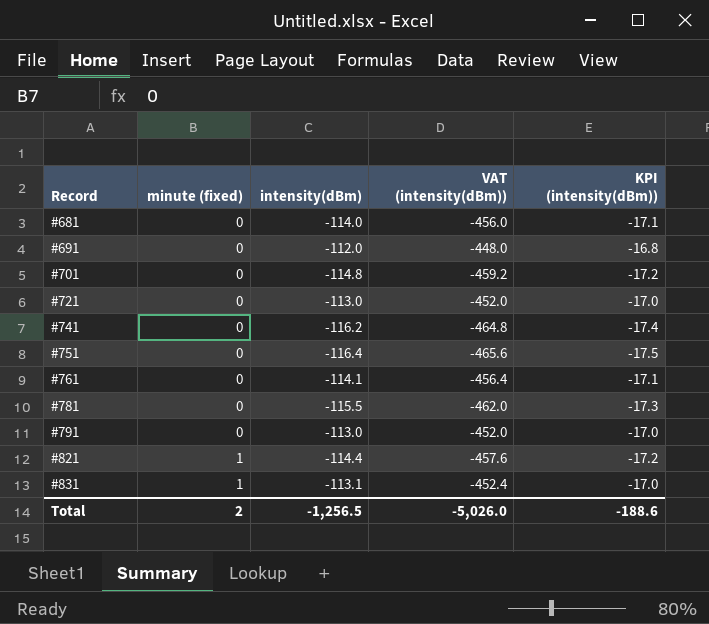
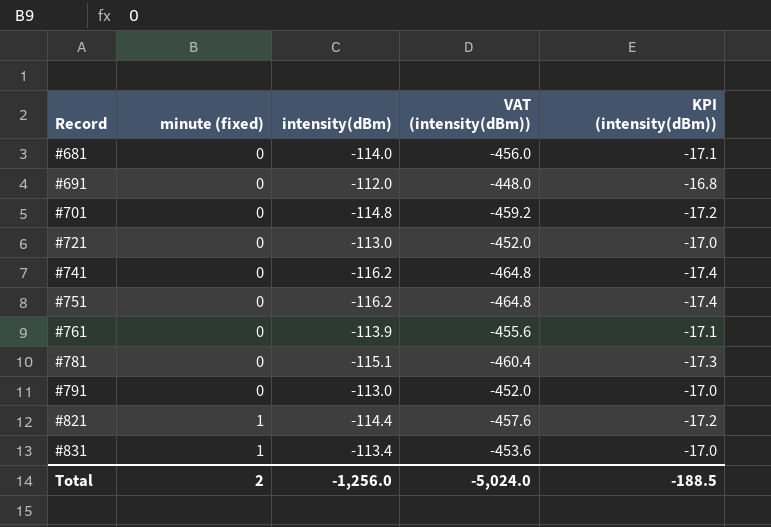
#751 | intensity(dBm): -116.4 -> -116.2
#751 | VAT (intensity(dBm)): -465.6 -> -464.8
#751 | KPI (intensity(dBm)): -17.5 -> -17.4
#761 | intensity(dBm): -114.1 -> -113.9
#761 | VAT (intensity(dBm)): -456.4 -> -455.6
#781 | intensity(dBm): -115.5 -> -115.1
#781 | VAT (intensity(dBm)): -462.0 -> -460.4
#831 | intensity(dBm): -113.1 -> -113.4
#831 | VAT (intensity(dBm)): -452.4 -> -453.6
Total | intensity(dBm): -1,256.5 -> -1,256.0
Total | VAT (intensity(dBm)): -5,026.0 -> -5,024.0
Total | KPI (intensity(dBm)): -188.6 -> -188.5

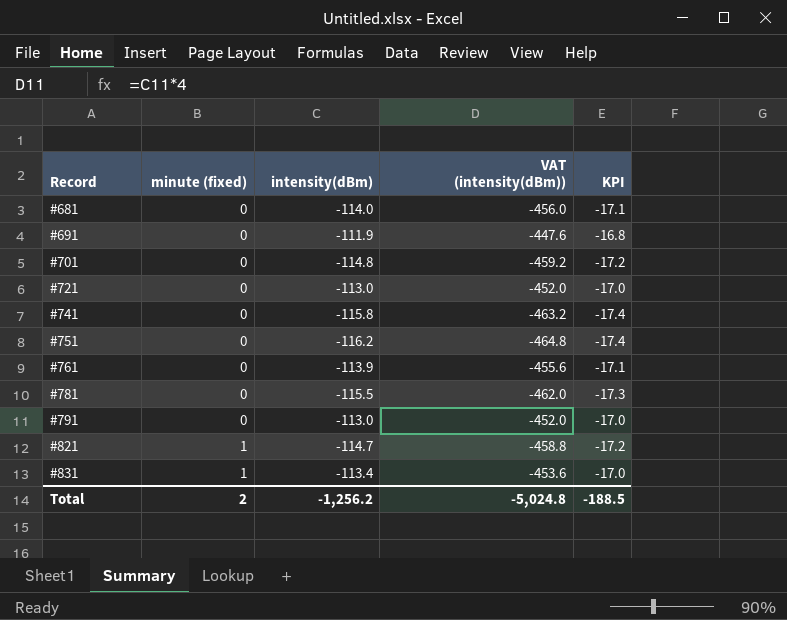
column name: KPI (intensity(dBm)) -> KPI
#691 | intensity(dBm): -112.0 -> -111.9
#691 | VAT (intensity(dBm)): -448.0 -> -447.6
#741 | intensity(dBm): -116.2 -> -115.8
#741 | VAT (intensity(dBm)): -464.8 -> -463.2
#781 | intensity(dBm): -115.1 -> -115.5
#781 | VAT (intensity(dBm)): -460.4 -> -462.0
#821 | intensity(dBm): -114.4 -> -114.7
#821 | VAT (intensity(dBm)): -457.6 -> -458.8
Total | intensity(dBm): -1,256.0 -> -1,256.2
Total | VAT (intensity(dBm)): -5,024.0 -> -5,024.8

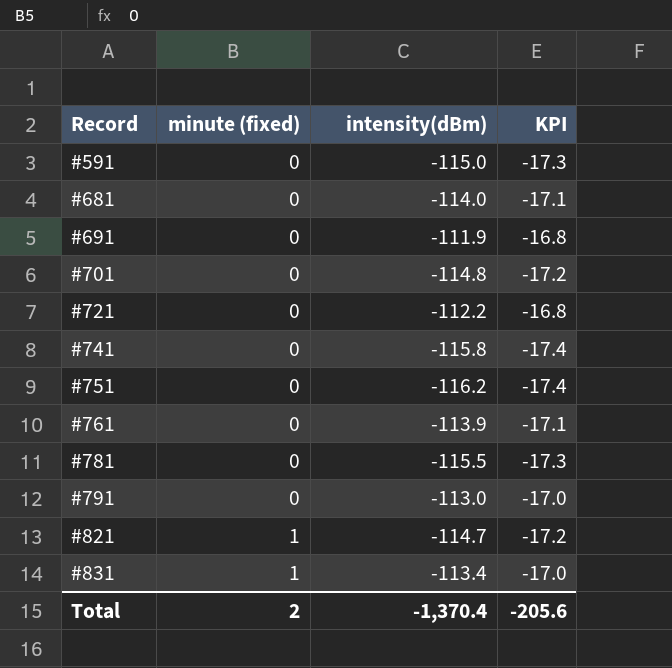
column VAT (intensity(dBm)) | formula: [intensity(dBm)] * 4 -> none
row #591: none -> 0 | -115.0 | -17.3
#721 | intensity(dBm): -113.0 -> -112.2
#721 | KPI: -17.0 -> -16.8
Total | intensity(dBm): -1,256.2 -> -1,370.4
Total | KPI: -188.5 -> -205.6

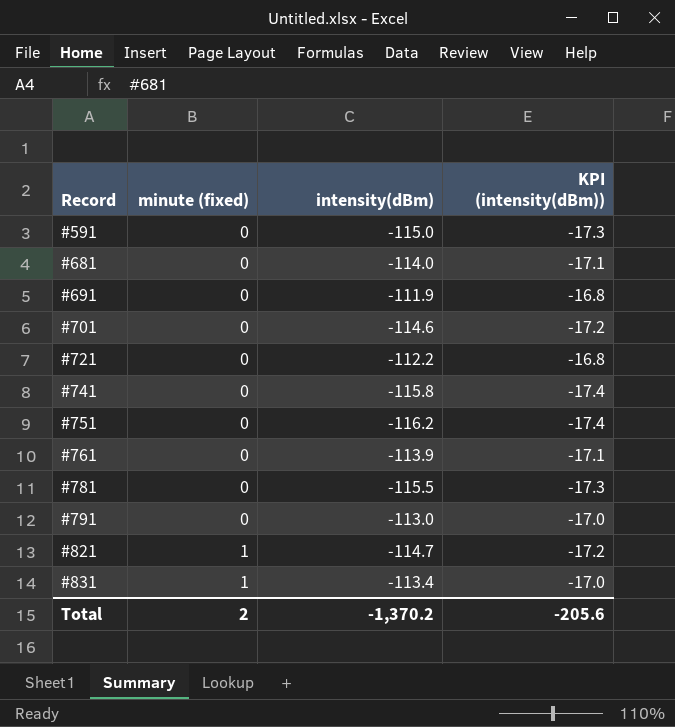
column name: KPI -> KPI (intensity(dBm))
#701 | intensity(dBm): -114.8 -> -114.6
Total | intensity(dBm): -1,370.4 -> -1,370.2

